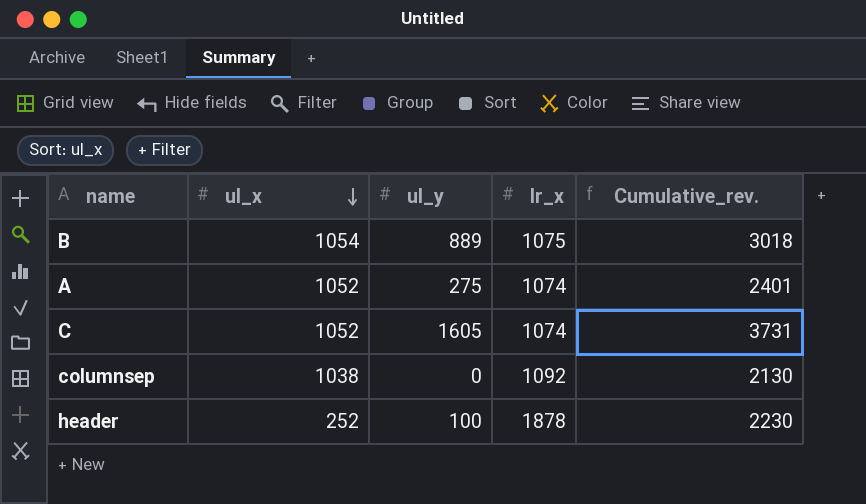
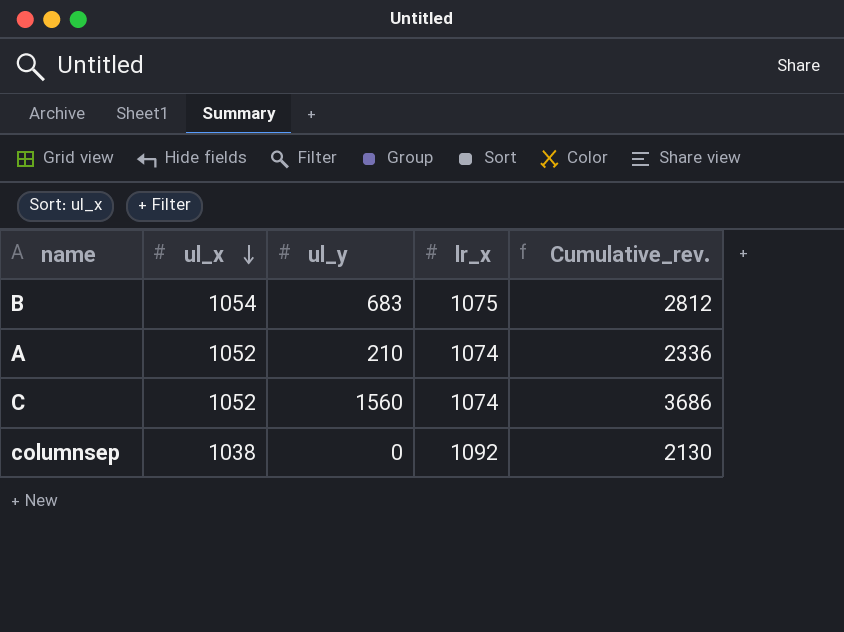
row header: 252 | 100 | 1878 | 2230 -> none
B | ul_y: 889 -> 683
B | Cumulative_rev.: 3018 -> 2812
A | ul_y: 275 -> 210
A | Cumulative_rev.: 2401 -> 2336
C | ul_y: 1605 -> 1560
C | Cumulative_rev.: 3731 -> 3686

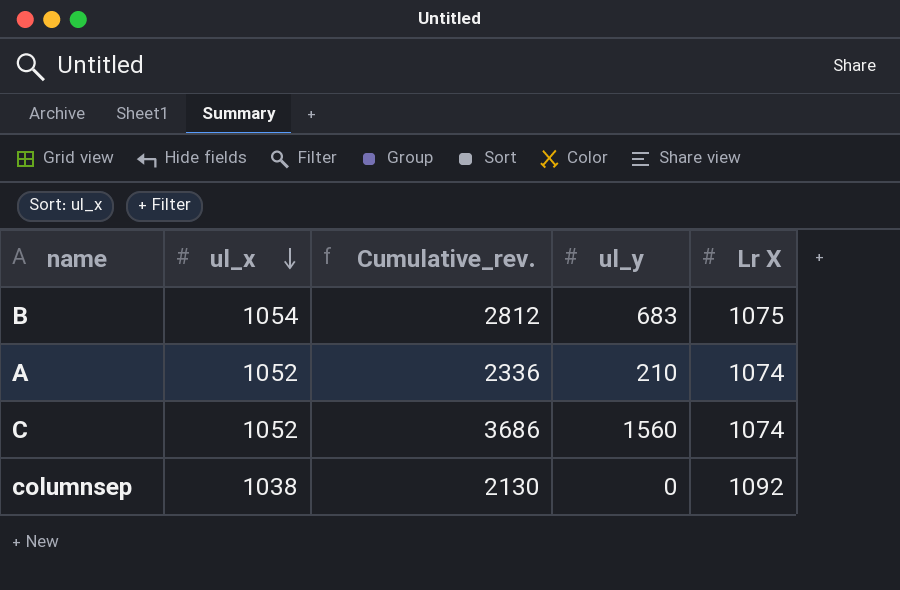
column Cumulative_rev. | position: 5 -> 3
column name: lr_x -> Lr X

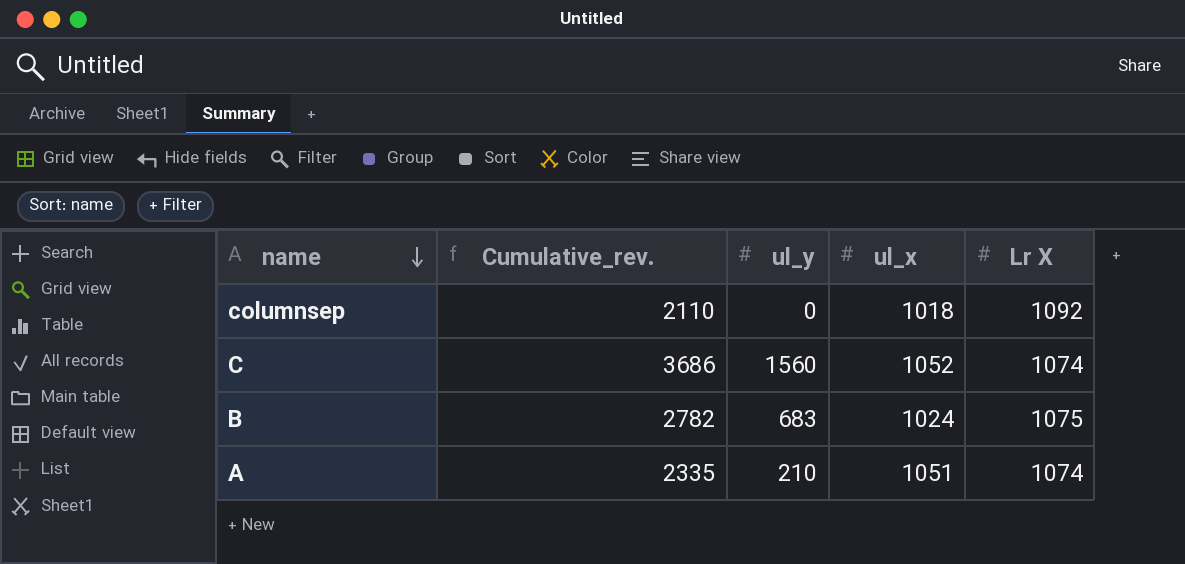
row order: ul_x descending -> name descending
column ul_x | position: 2 -> 4
columnsep | Cumulative_rev.: 2130 -> 2110
columnsep | ul_x: 1038 -> 1018
B | Cumulative_rev.: 2812 -> 2782
B | ul_x: 1054 -> 1024
A | Cumulative_rev.: 2336 -> 2335
A | ul_x: 1052 -> 1051

